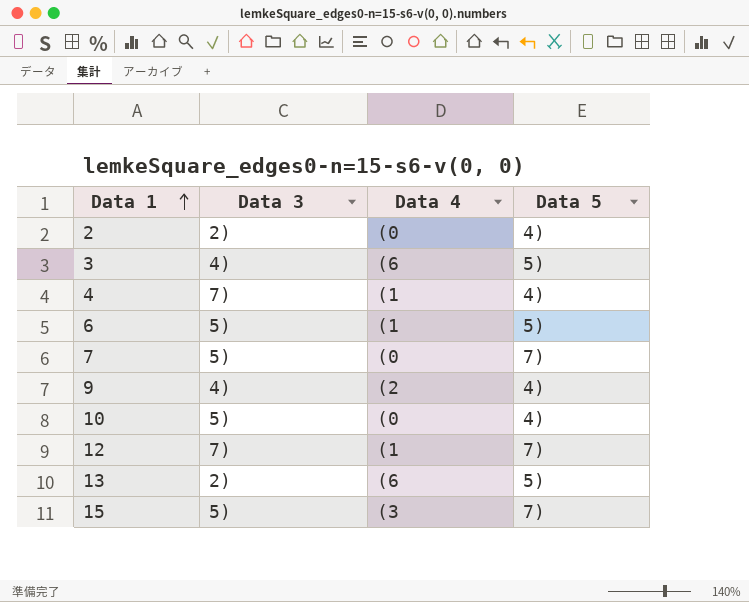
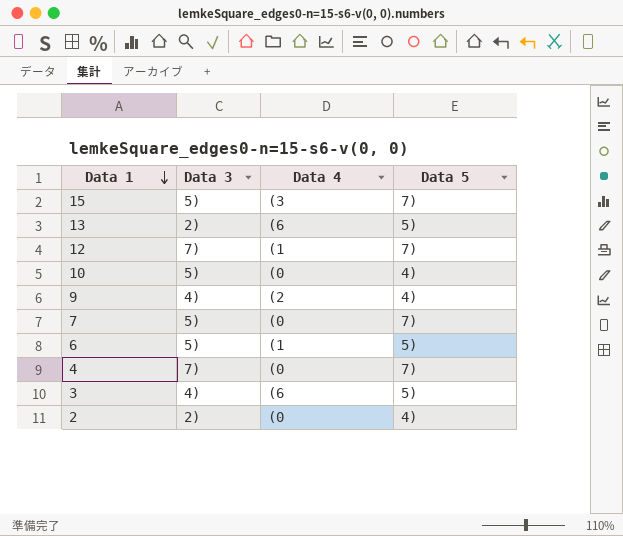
row order: Data 1 ascending -> Data 1 descending
4 | Data 4: (1 -> (0
4 | Data 5: 4) -> 7)

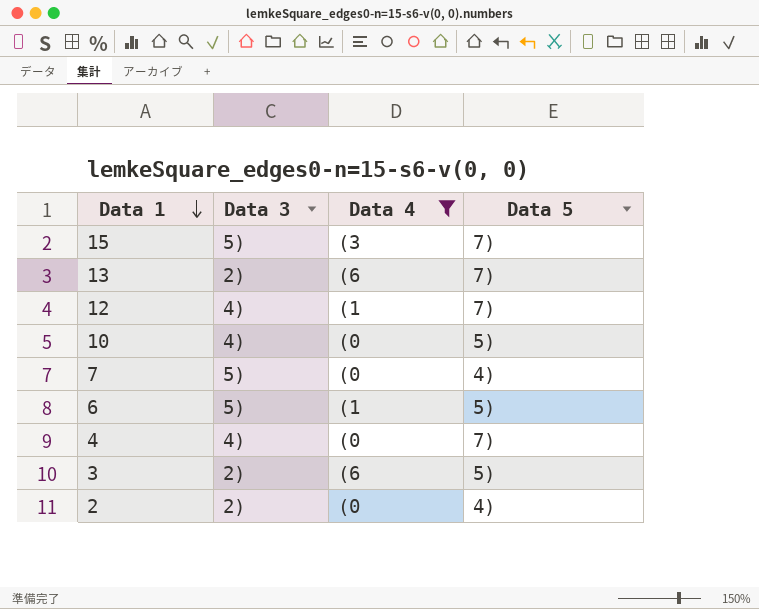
filter: none -> Data 4 != (2
13 | Data 5: 5) -> 7)
12 | Data 3: 7) -> 4)
10 | Data 3: 5) -> 4)
10 | Data 5: 4) -> 5)
7 | Data 5: 7) -> 4)
4 | Data 3: 7) -> 4)
3 | Data 3: 4) -> 2)

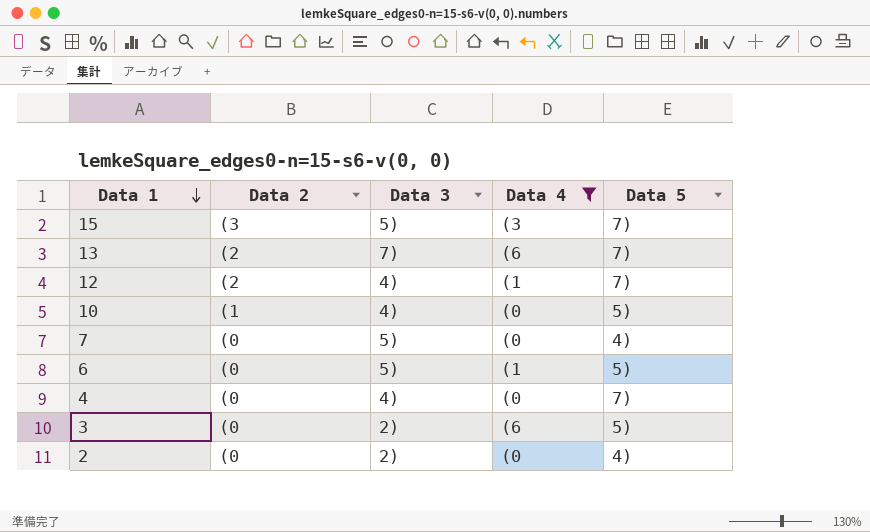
column Data 2 | position: none -> 2
13 | Data 3: 2) -> 7)

